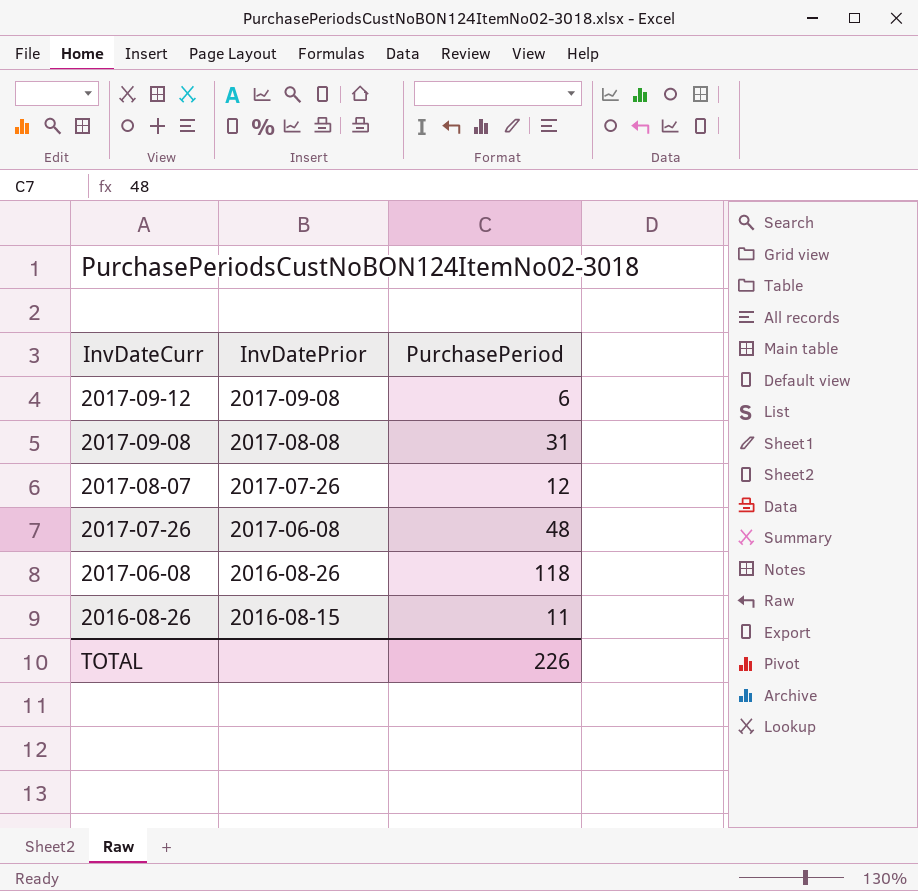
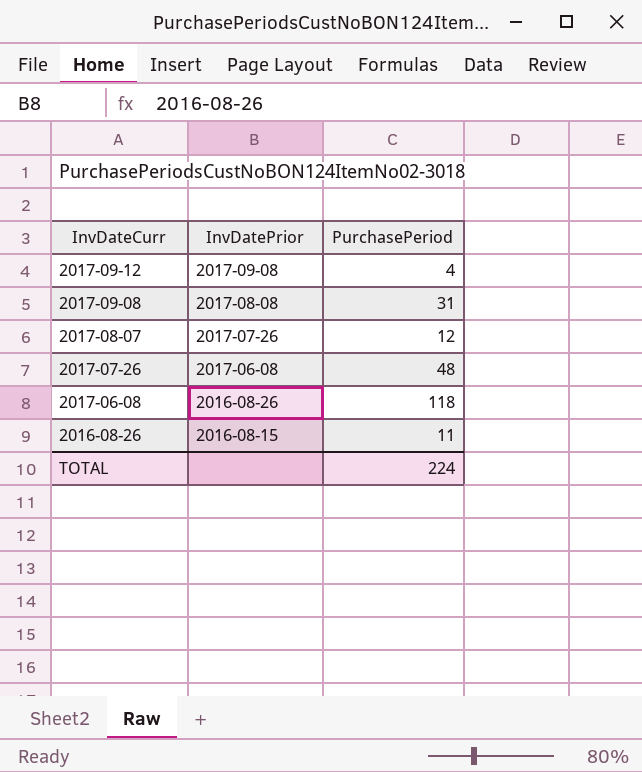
2017-09-12 | PurchasePeriod: 6 -> 4
TOTAL | PurchasePeriod: 226 -> 224

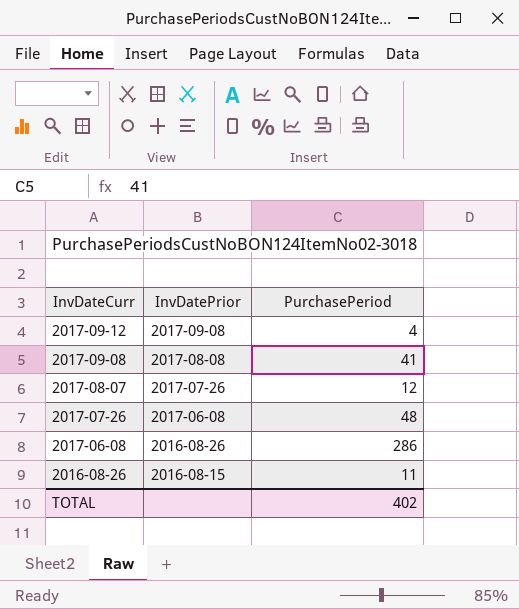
2017-09-08 | PurchasePeriod: 31 -> 41
2017-06-08 | PurchasePeriod: 118 -> 286
TOTAL | PurchasePeriod: 224 -> 402

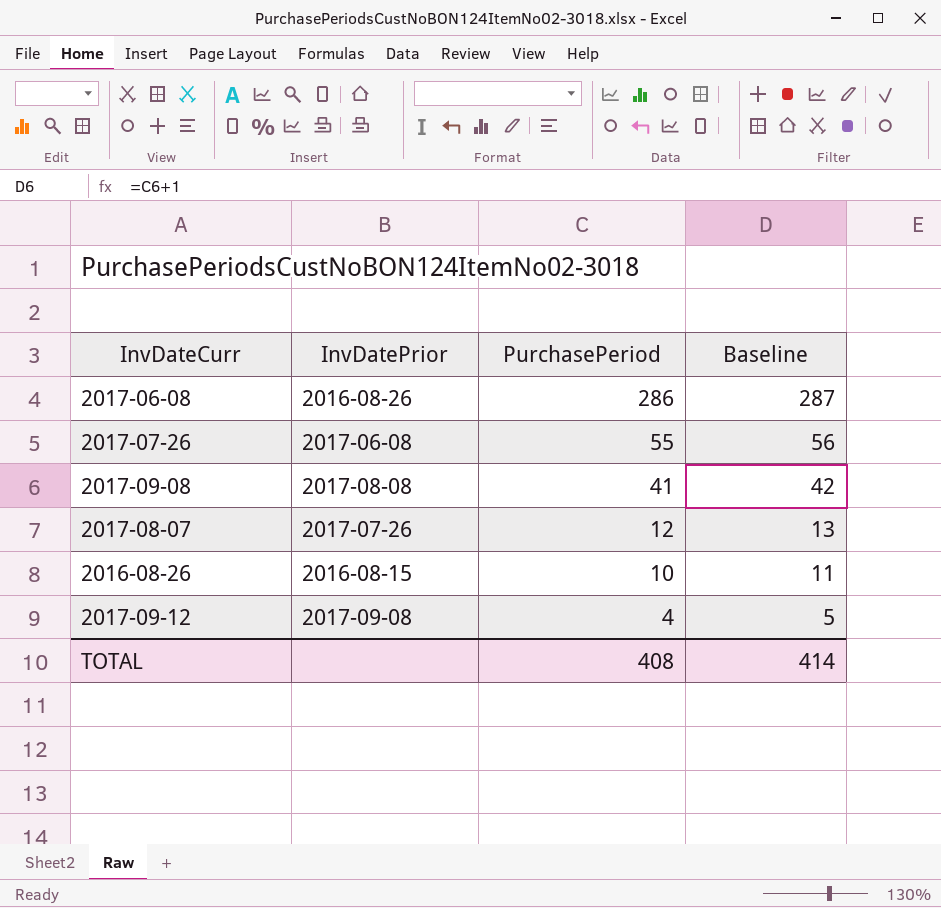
row order: InvDateCurr descending -> PurchasePeriod descending
column Baseline | formula: none -> [PurchasePeriod] + 1
2017-07-26 | PurchasePeriod: 48 -> 55
2016-08-26 | PurchasePeriod: 11 -> 10
TOTAL | PurchasePeriod: 402 -> 408

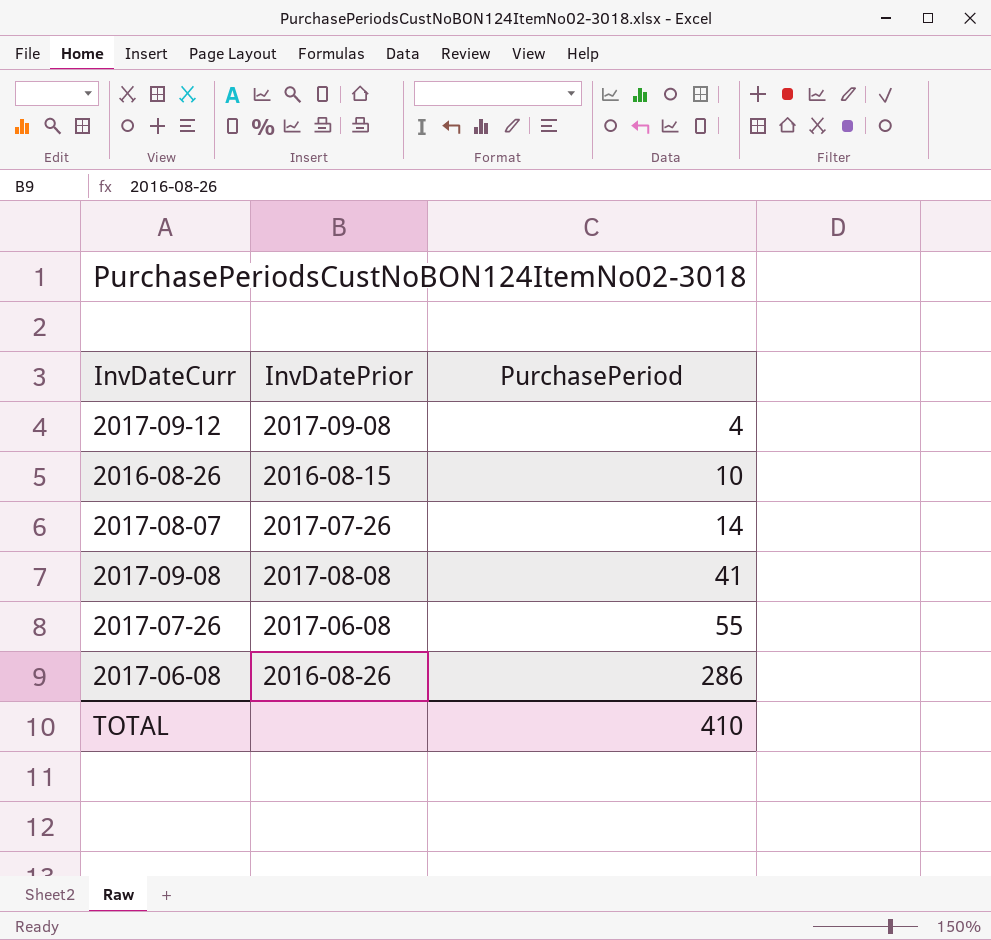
row order: PurchasePeriod descending -> PurchasePeriod ascending
column Baseline | formula: [PurchasePeriod] + 1 -> none
2017-08-07 | PurchasePeriod: 12 -> 14
TOTAL | PurchasePeriod: 408 -> 410

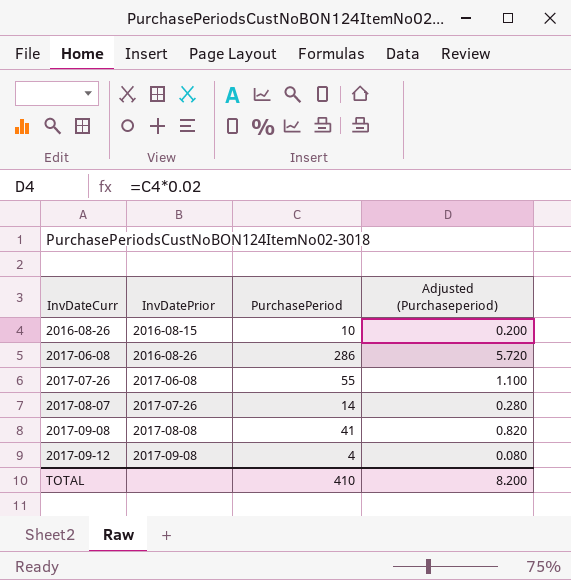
row order: PurchasePeriod ascending -> InvDateCurr ascending
column Adjusted (Purchaseperiod) | formula: none -> [PurchasePeriod] * 0.02

